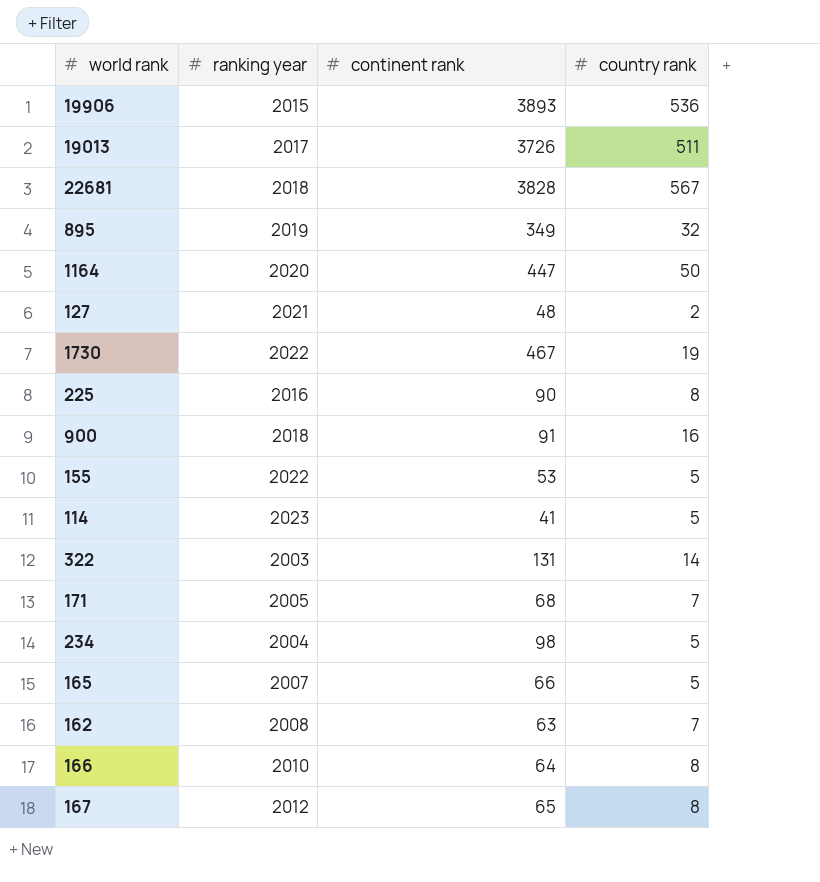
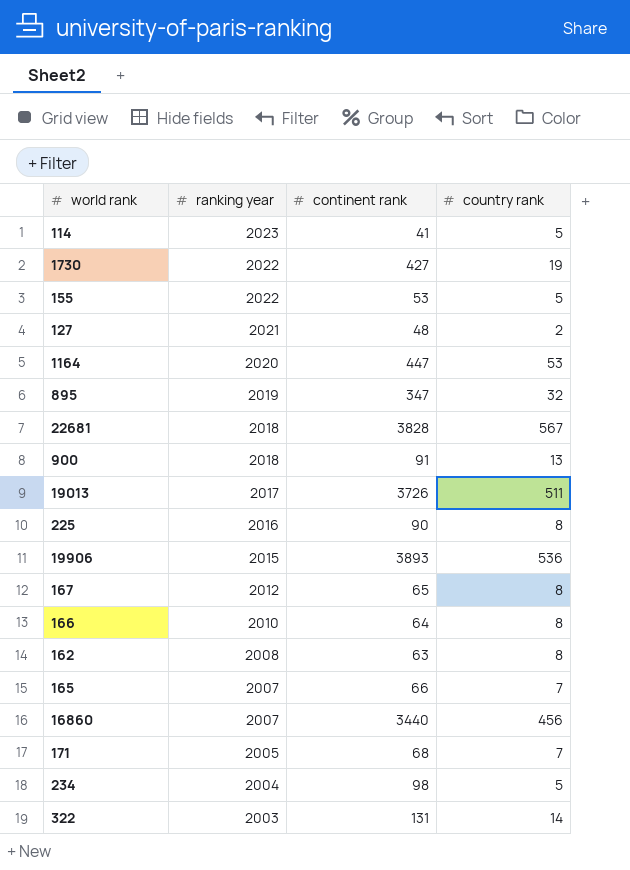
row order: none -> ranking year descending
1730 | continent rank: 467 -> 427
1164 | country rank: 50 -> 53
895 | continent rank: 349 -> 347
900 | country rank: 16 -> 13
162 | country rank: 7 -> 8
165 | country rank: 5 -> 7
row 16860: none -> 2007 | 3440 | 456

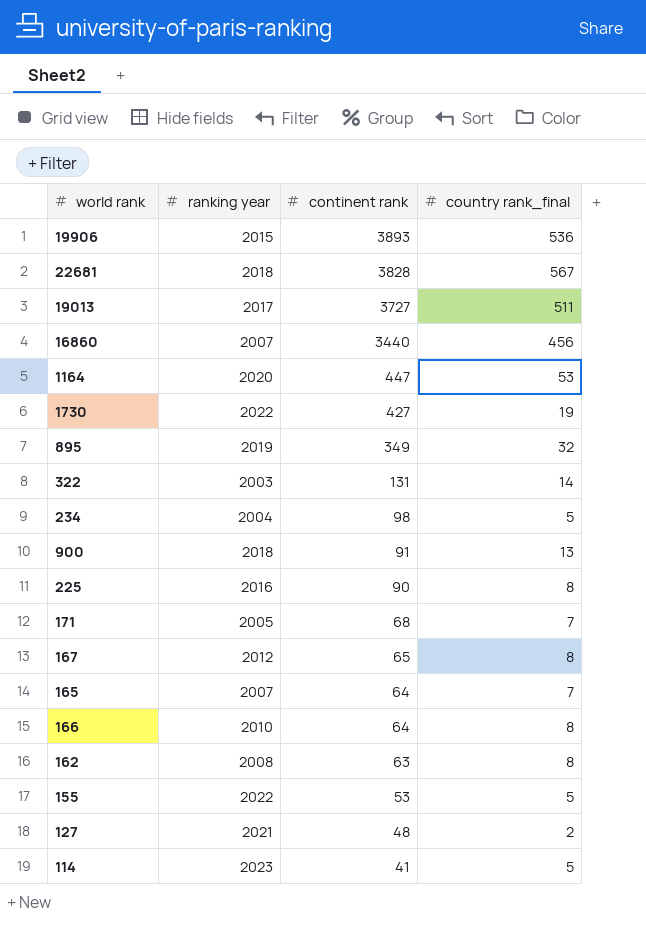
row order: ranking year descending -> continent rank descending
column name: country rank -> country rank_final
19013 | continent rank: 3726 -> 3727
895 | continent rank: 347 -> 349
165 | continent rank: 66 -> 64

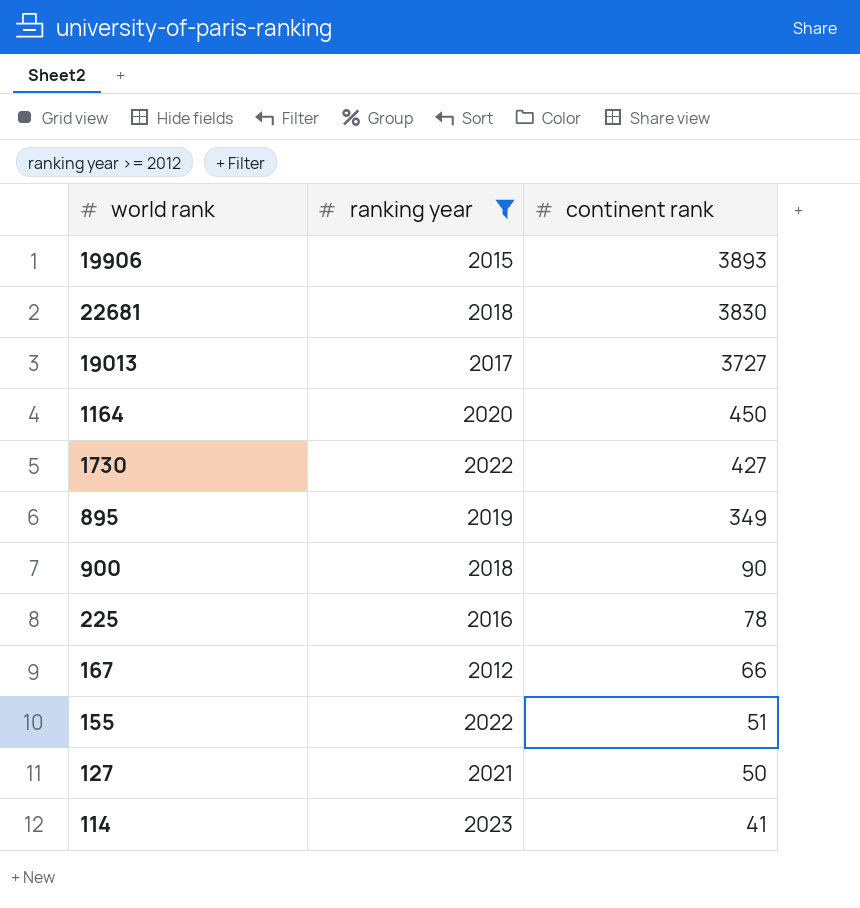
filter: none -> ranking year >= 2012
column country rank_final | position: 4 -> none
22681 | continent rank: 3828 -> 3830
1164 | continent rank: 447 -> 450
900 | continent rank: 91 -> 90
225 | continent rank: 90 -> 78
167 | continent rank: 65 -> 66
155 | continent rank: 53 -> 51
127 | continent rank: 48 -> 50

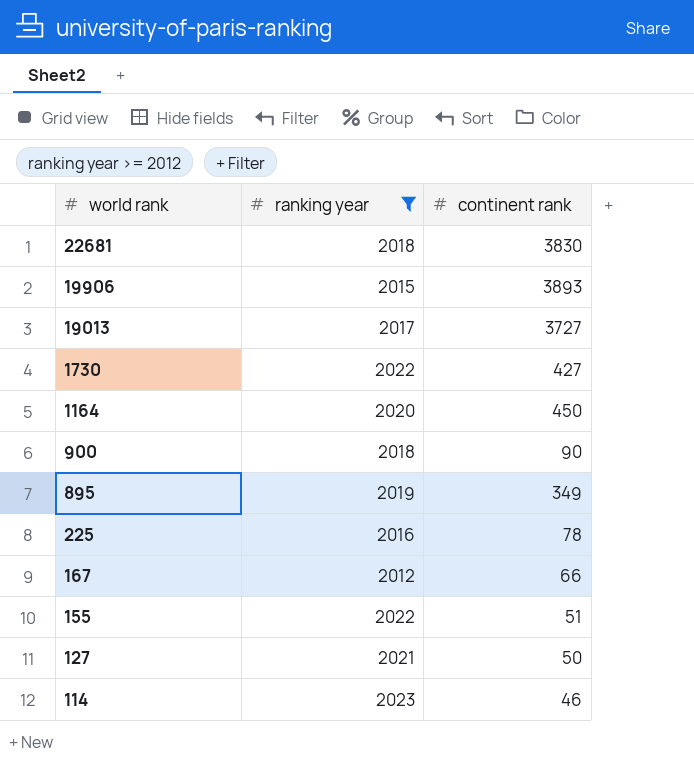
row order: continent rank descending -> world rank descending
114 | continent rank: 41 -> 46

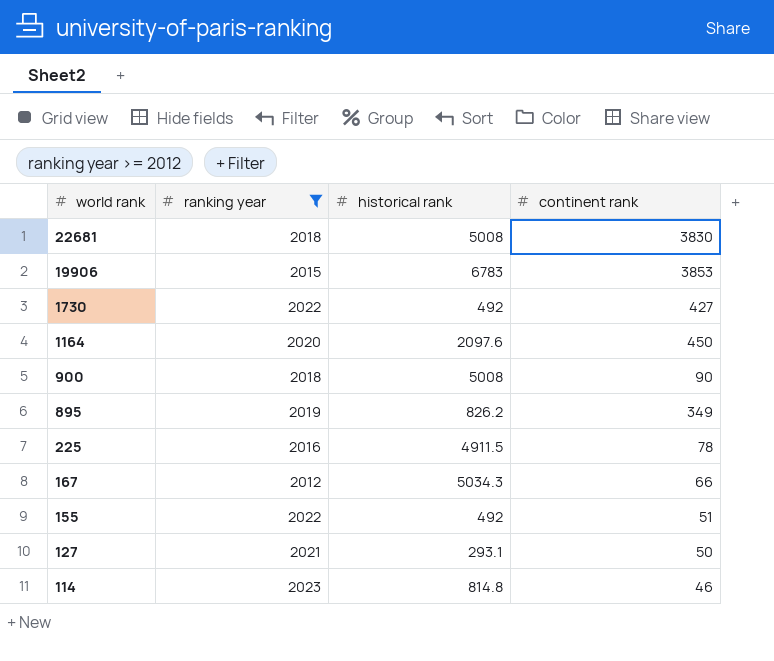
column historical rank | position: none -> 3
row 19013: 2017 | 3727 -> none
19906 | continent rank: 3893 -> 3853

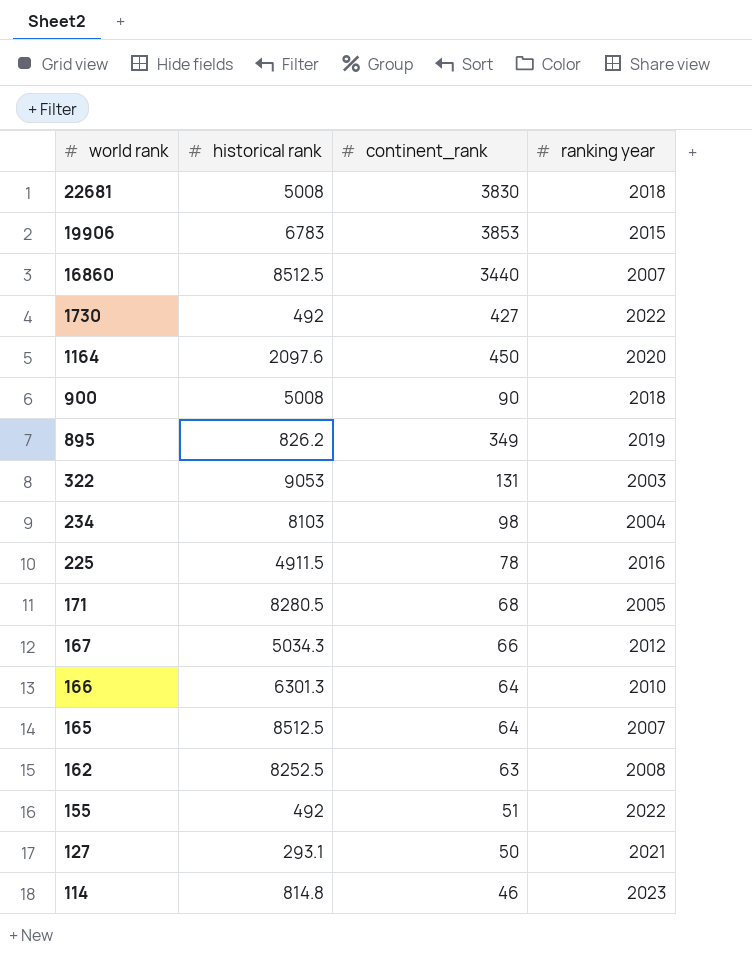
filter: ranking year >= 2012 -> none
column name: continent rank -> continent_rank
column ranking year | position: 2 -> 4

